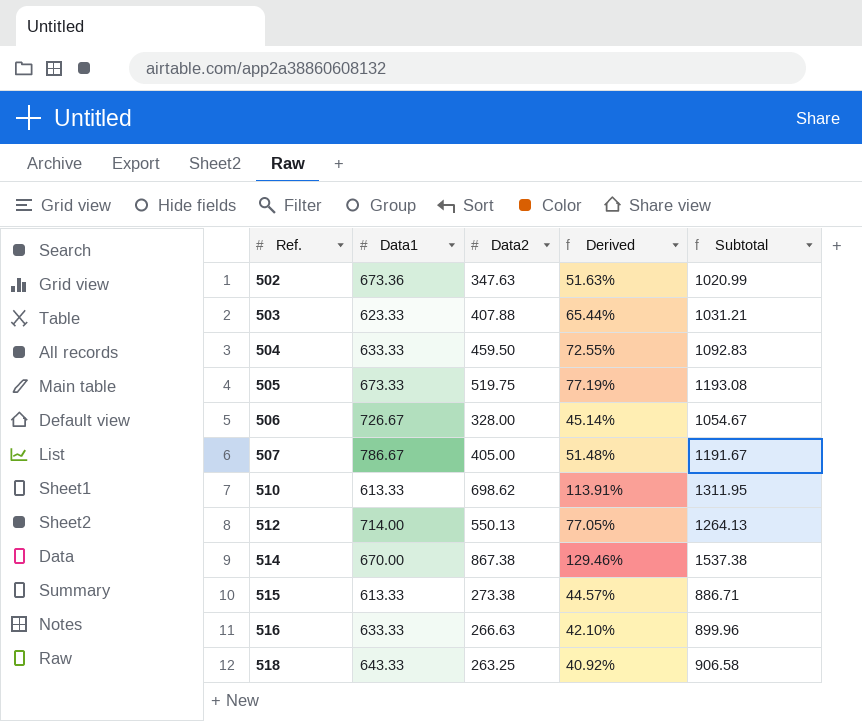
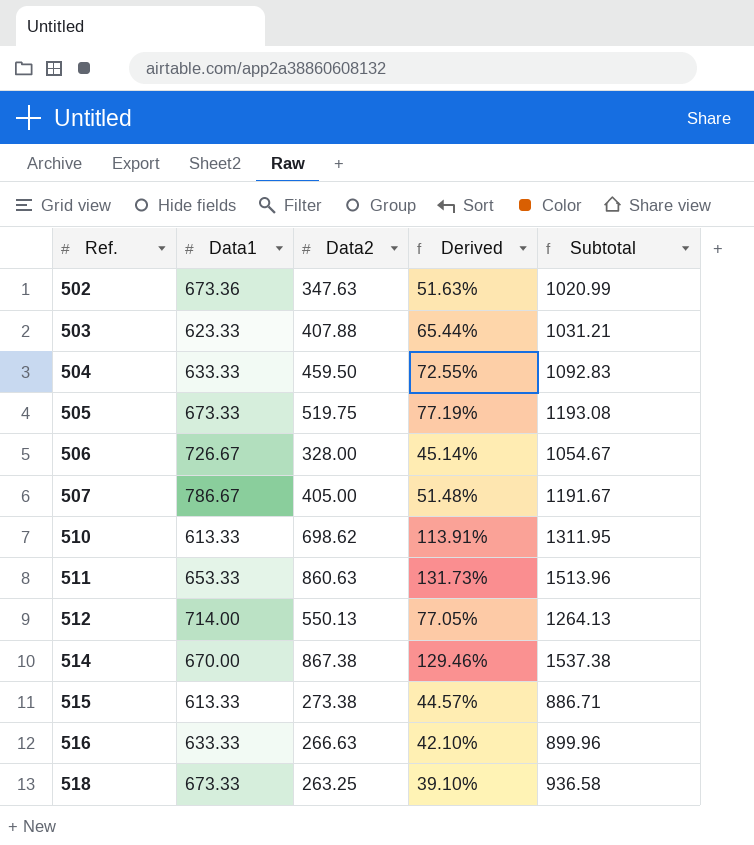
row 511: none -> 653.33 | 860.63 | 131.73% | 1513.96
518 | Data1: 643.33 -> 673.33
518 | Derived: 40.92% -> 39.10%
518 | Subtotal: 906.58 -> 936.58

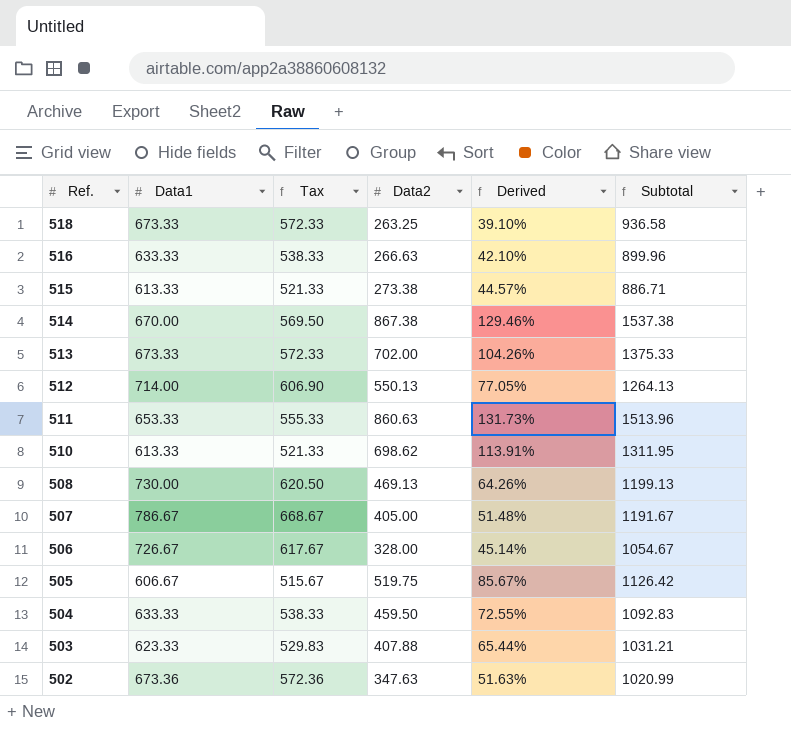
row order: Ref. ascending -> Ref. descending
column Tax | formula: none -> [Data1] * 0.85
row 513: none -> 673.33 | 572.33 | 702.00 | 104.26% | 1375.33
row 508: none -> 730.00 | 620.50 | 469.13 | 64.26% | 1199.13
505 | Data1: 673.33 -> 606.67
505 | Derived: 77.19% -> 85.67%
505 | Subtotal: 1193.08 -> 1126.42

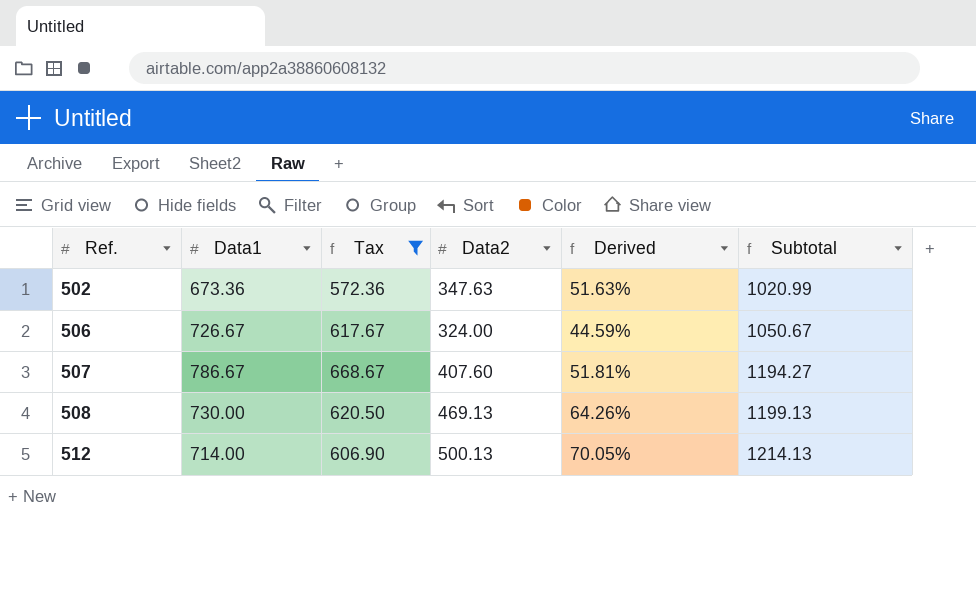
filter: none -> Tax >= 572.36
row order: Ref. descending -> Ref. ascending
506 | Data2: 328.00 -> 324.00
506 | Derived: 45.14% -> 44.59%
506 | Subtotal: 1054.67 -> 1050.67
507 | Data2: 405.00 -> 407.60
507 | Derived: 51.48% -> 51.81%
507 | Subtotal: 1191.67 -> 1194.27
512 | Data2: 550.13 -> 500.13
512 | Derived: 77.05% -> 70.05%
512 | Subtotal: 1264.13 -> 1214.13

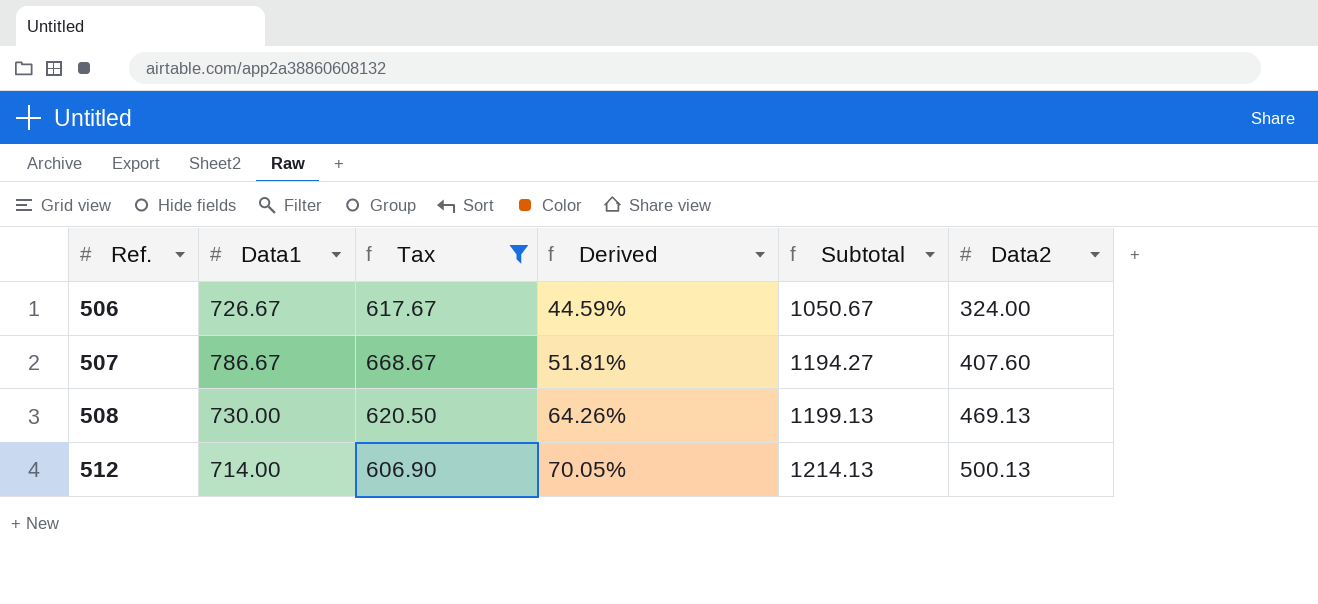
column Data2 | position: 4 -> 6
row 502: 673.36 | 572.36 | 347.63 | 51.63% | 1020.99 -> none

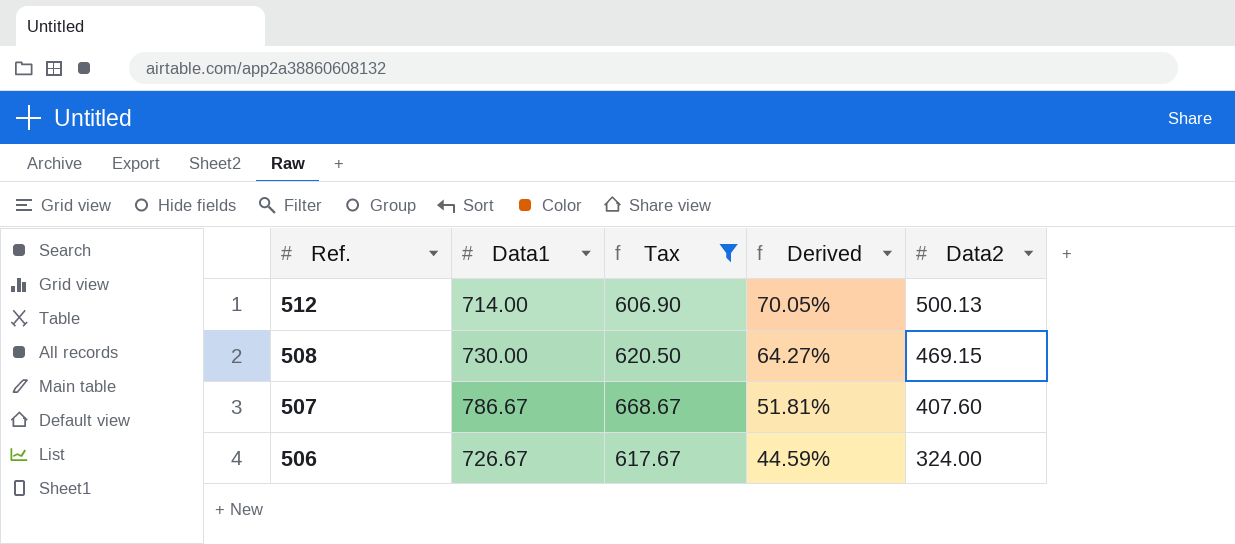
row order: Ref. ascending -> Ref. descending
column Subtotal | formula: [Data1] + [Data2] -> none
508 | Derived: 64.26% -> 64.27%
508 | Data2: 469.13 -> 469.15

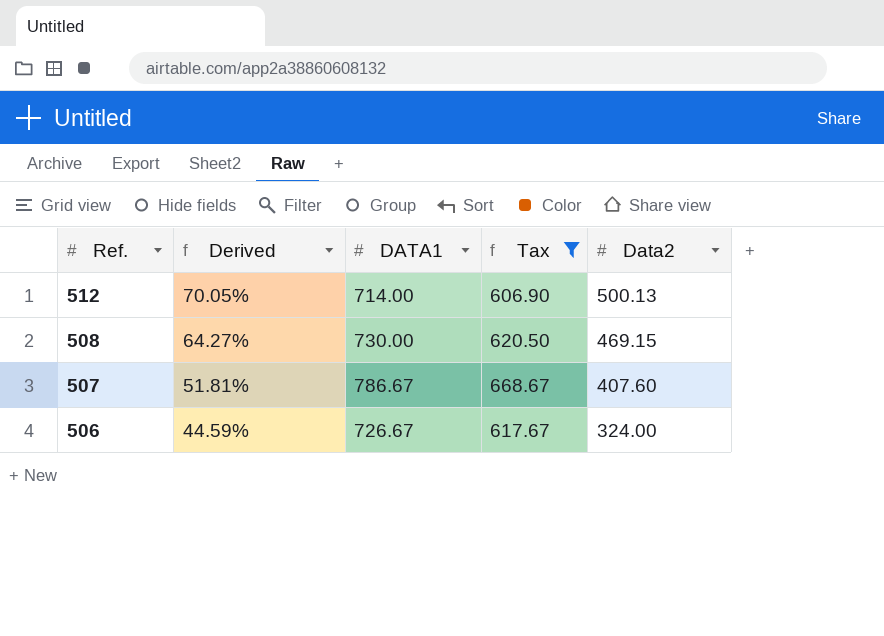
column Derived | position: 4 -> 2
column name: Data1 -> DATA1

